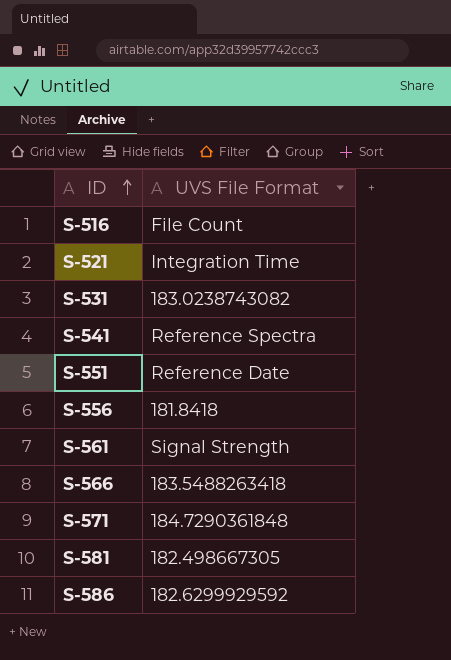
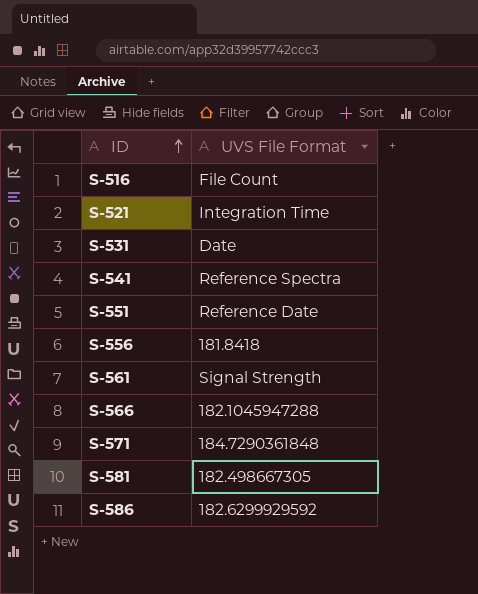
S-531 | UVS File Format: 183.0238743082 -> Date
S-566 | UVS File Format: 183.5488263418 -> 182.1045947288

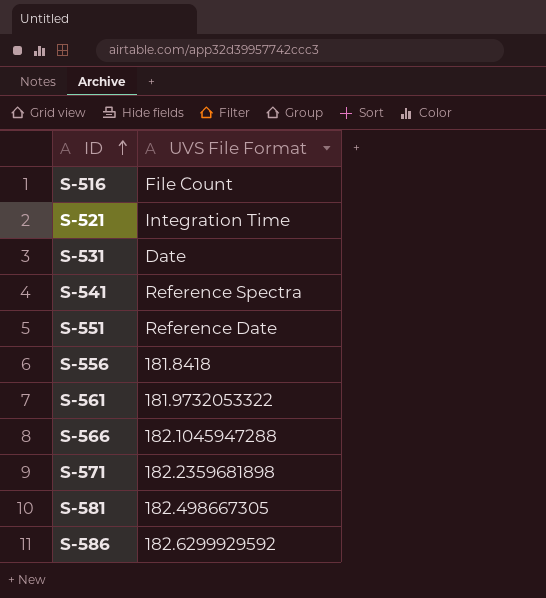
S-561 | UVS File Format: Signal Strength -> 181.9732053322
S-571 | UVS File Format: 184.7290361848 -> 182.2359681898

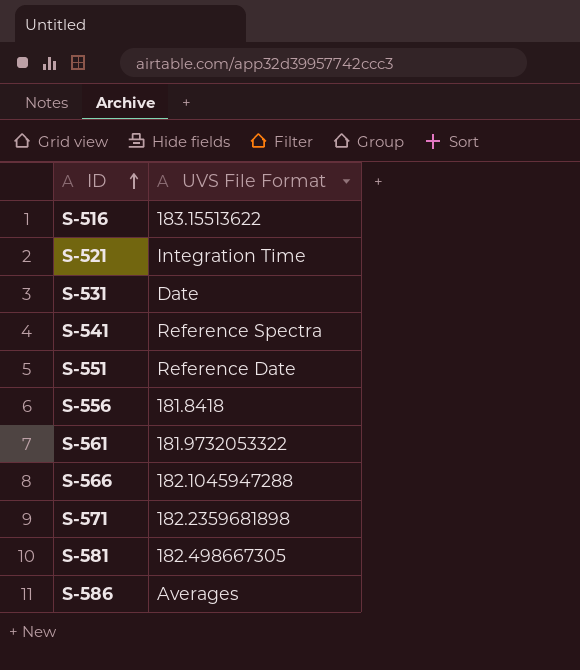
S-516 | UVS File Format: File Count -> 183.15513622
S-586 | UVS File Format: 182.6299929592 -> Averages

